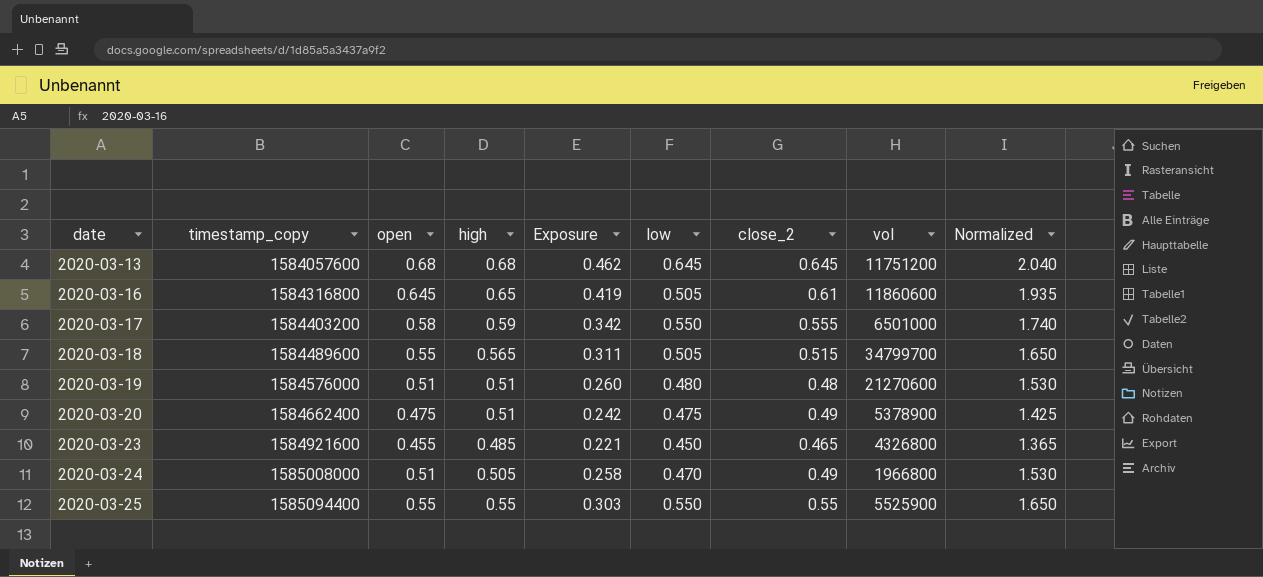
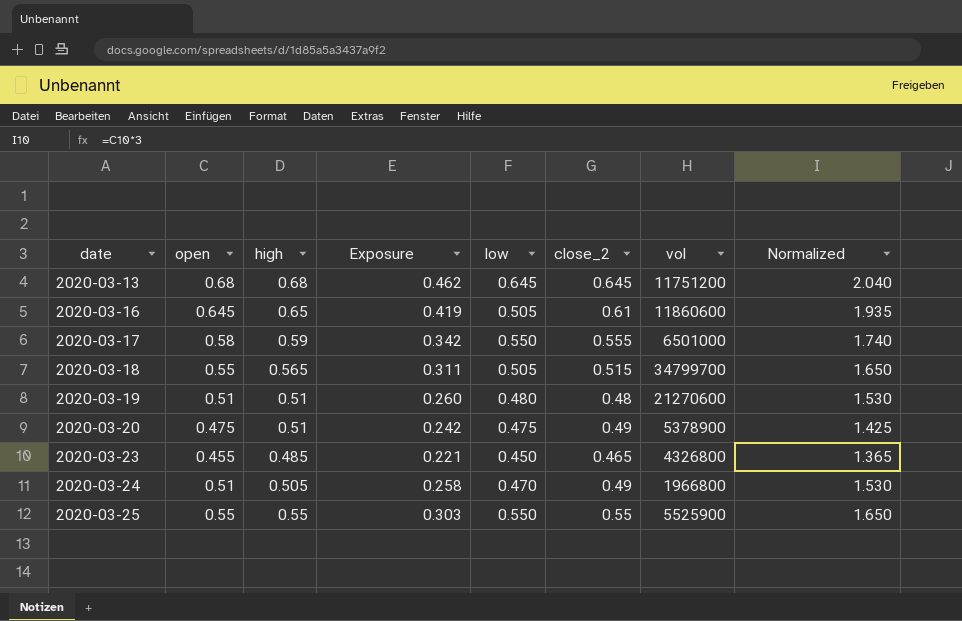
column timestamp_copy | position: 2 -> none

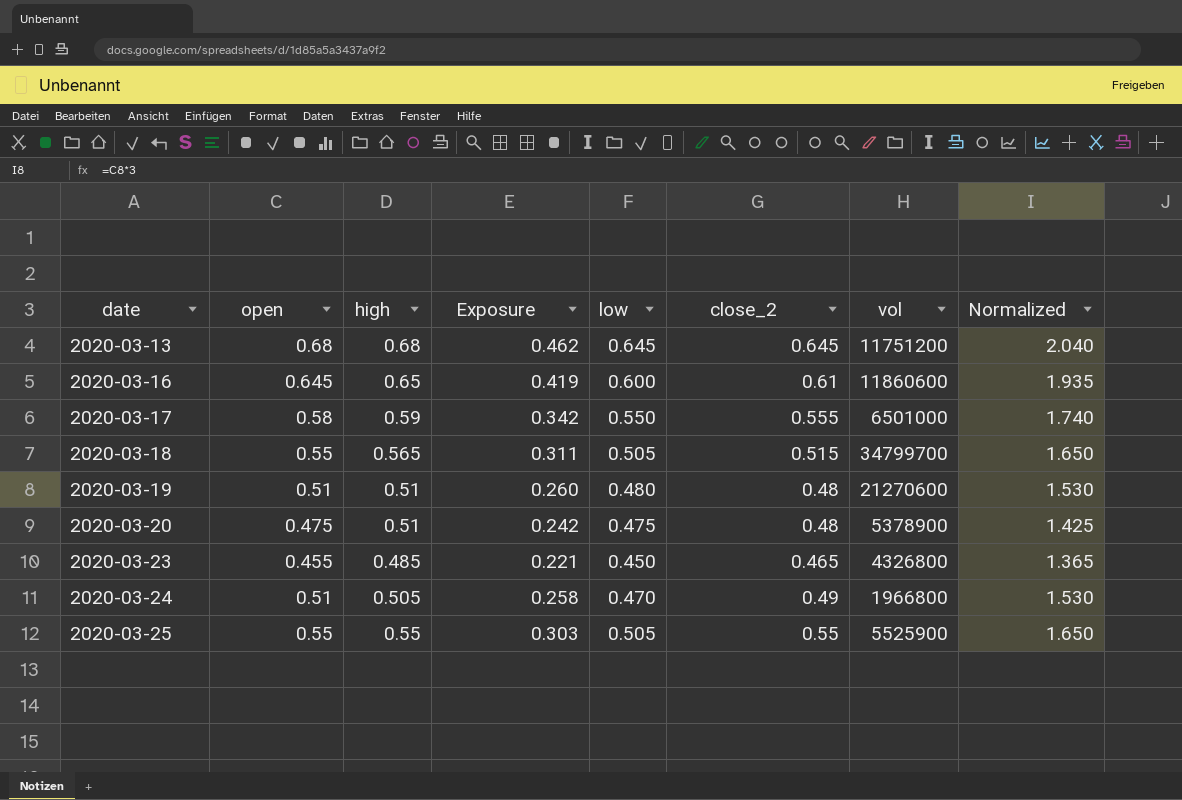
2020-03-16 | low: 0.505 -> 0.600
2020-03-20 | close_2: 0.49 -> 0.48
2020-03-25 | low: 0.550 -> 0.505

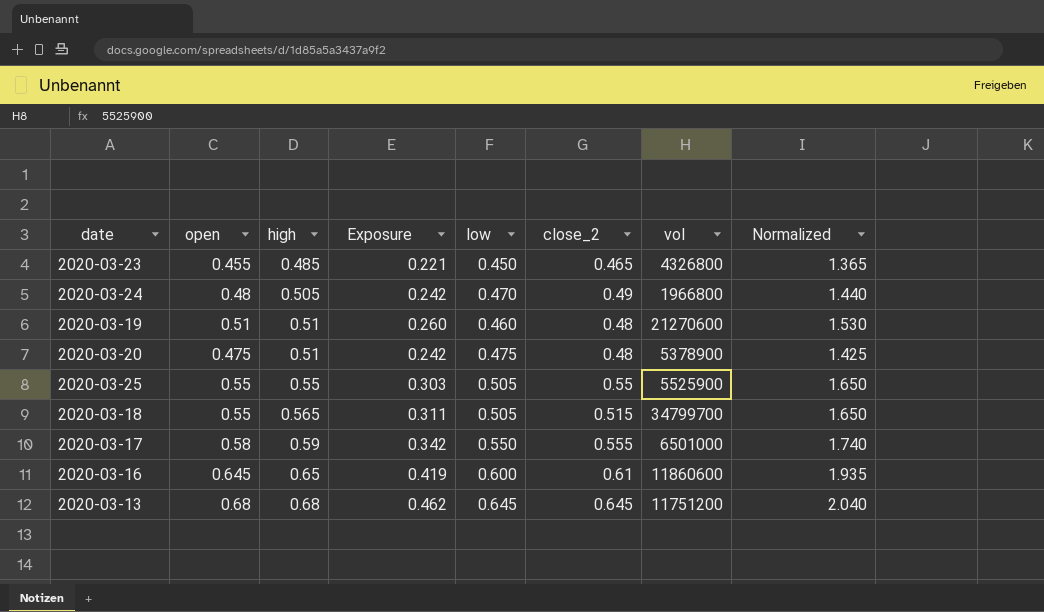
row order: date ascending -> high ascending
2020-03-24 | open: 0.51 -> 0.48
2020-03-24 | Exposure: 0.258 -> 0.242
2020-03-24 | Normalized: 1.530 -> 1.440
2020-03-19 | low: 0.480 -> 0.460

